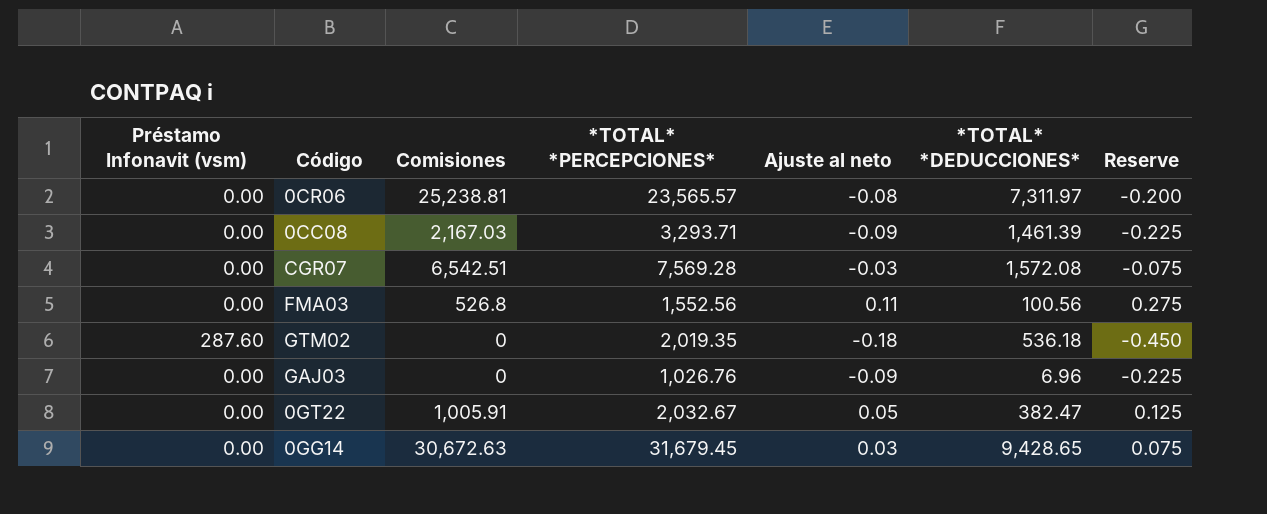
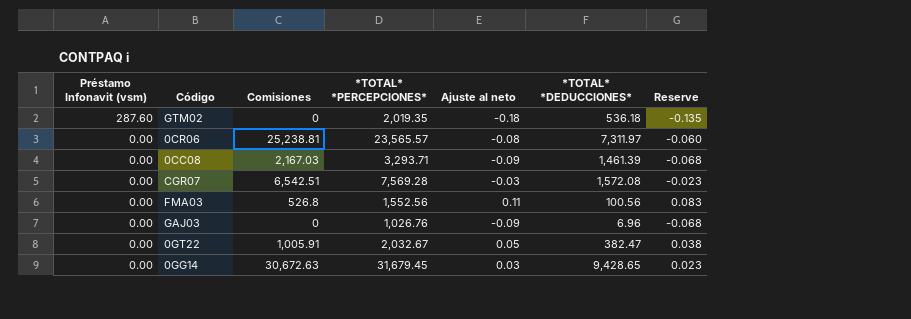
row order: none -> Préstamo Infonavit (vsm) descending
column Reserve | formula: [Ajuste al neto] * 2.5 -> [Ajuste al neto] * 0.75

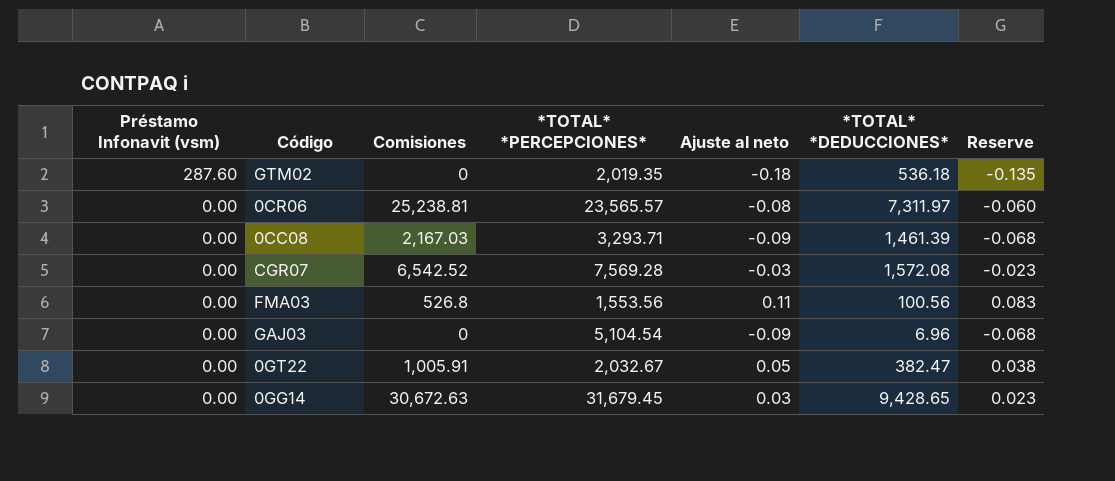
CGR07 | Comisiones: 6,542.51 -> 6,542.52
FMA03 | *TOTAL* *PERCEPCIONES*: 1,552.56 -> 1,553.56
GAJ03 | *TOTAL* *PERCEPCIONES*: 1,026.76 -> 5,104.54

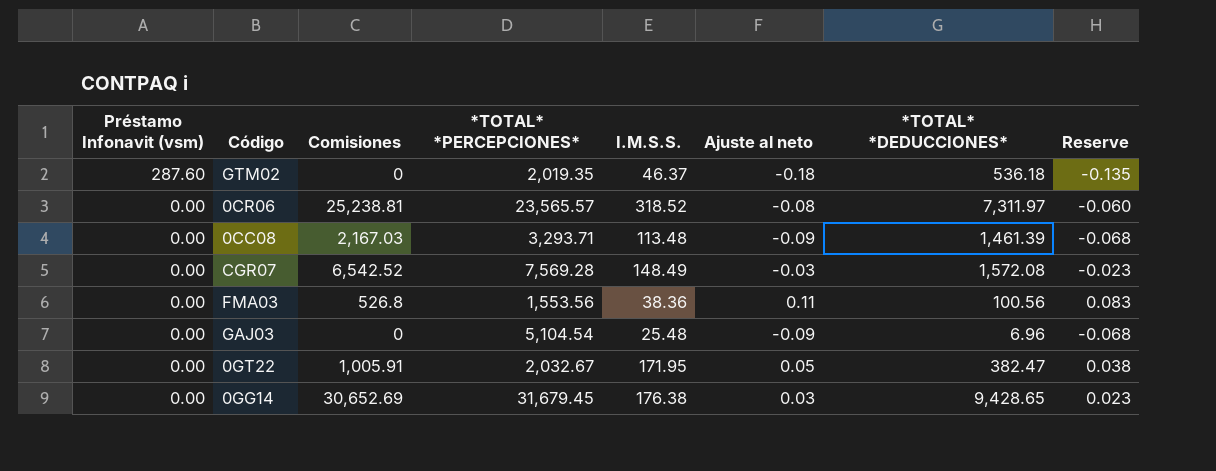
column I.M.S.S. | position: none -> 5
0GG14 | Comisiones: 30,672.63 -> 30,652.69

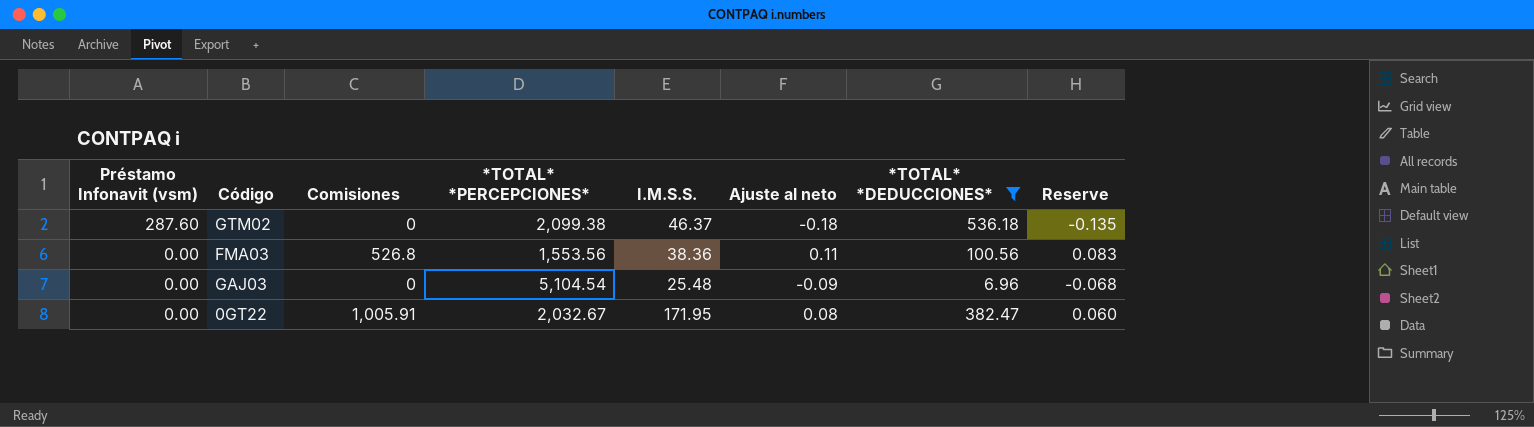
filter: none -> *TOTAL* *DEDUCCIONES* <= 536.18
GTM02 | *TOTAL* *PERCEPCIONES*: 2,019.35 -> 2,099.38
0GT22 | Ajuste al neto: 0.05 -> 0.08
0GT22 | Reserve: 0.038 -> 0.060

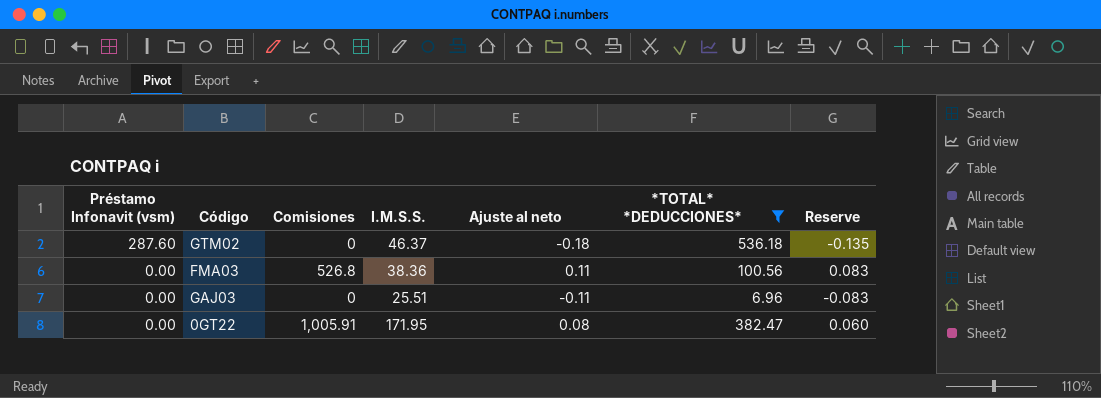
column *TOTAL* *PERCEPCIONES* | position: 4 -> none
GAJ03 | I.M.S.S.: 25.48 -> 25.51
GAJ03 | Ajuste al neto: -0.09 -> -0.11
GAJ03 | Reserve: -0.068 -> -0.083

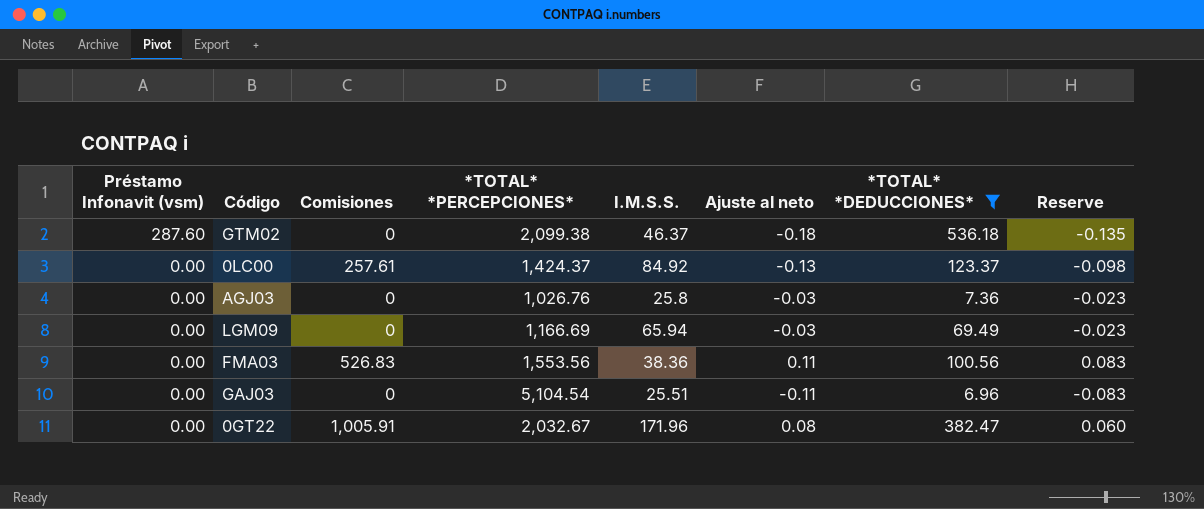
column *TOTAL* *PERCEPCIONES* | position: none -> 4
row 0LC00: none -> 0.00 | 257.61 | 1,424.37 | 84.92 | -0.13 | 123.37 | -0.098
row AGJ03: none -> 0.00 | 0 | 1,026.76 | 25.8 | -0.03 | 7.36 | -0.023
row LGM09: none -> 0.00 | 0 | 1,166.69 | 65.94 | -0.03 | 69.49 | -0.023
FMA03 | Comisiones: 526.8 -> 526.83
0GT22 | I.M.S.S.: 171.95 -> 171.96

